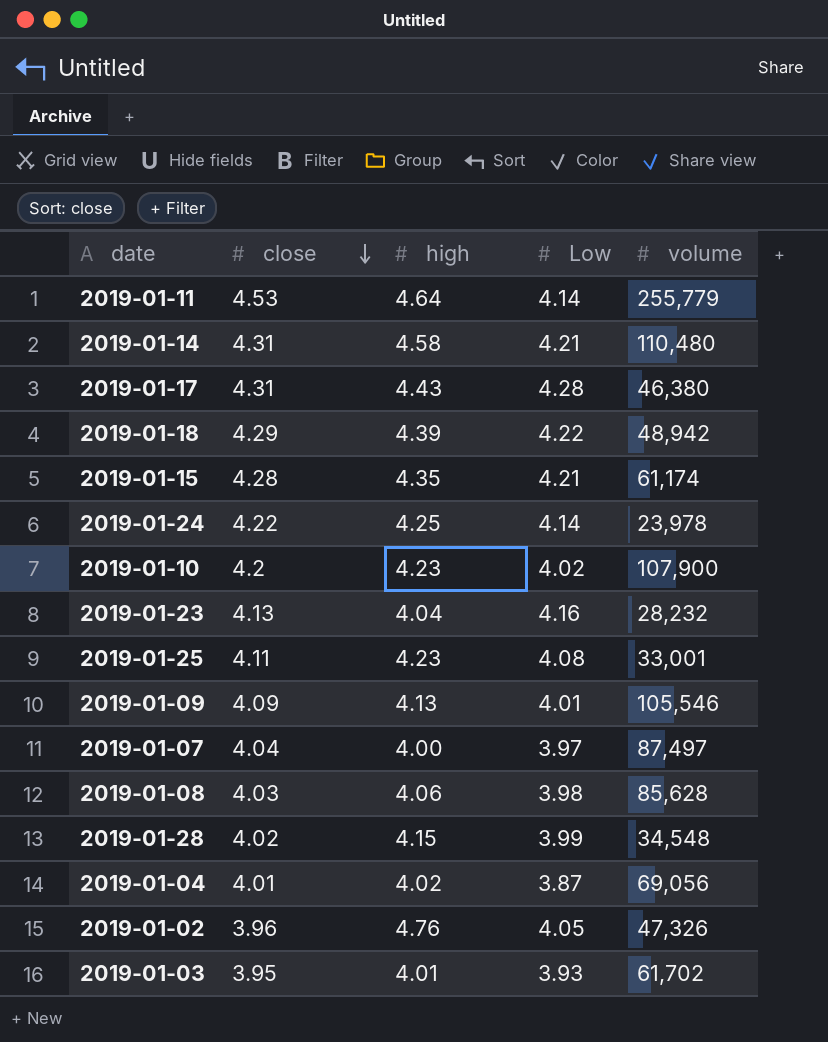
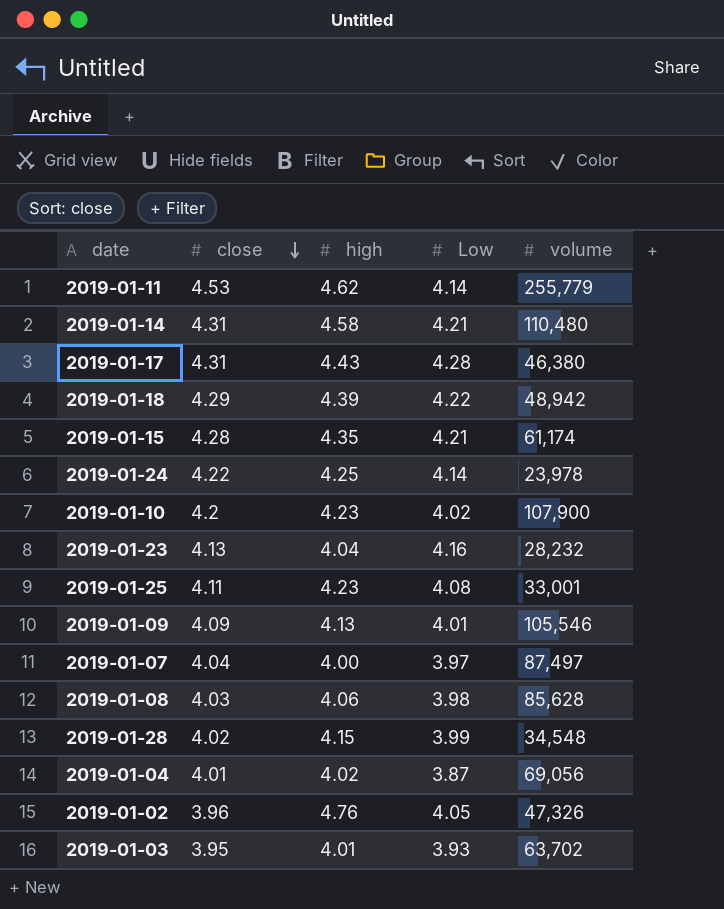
2019-01-11 | high: 4.64 -> 4.62
2019-01-03 | volume: 61,702 -> 63,702

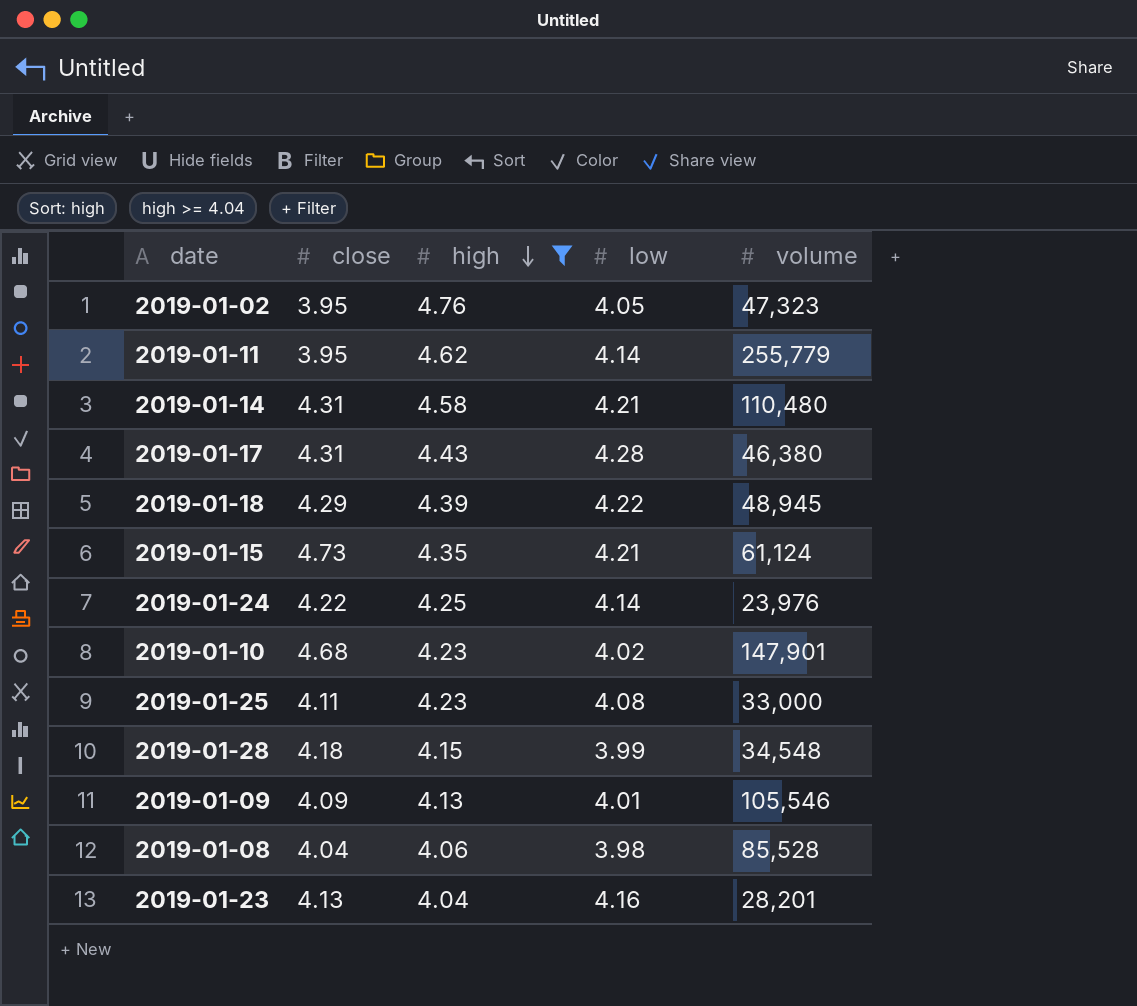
filter: none -> high >= 4.04
row order: close descending -> high descending
column name: Low -> low
2019-01-02 | close: 3.96 -> 3.95
2019-01-02 | volume: 47,326 -> 47,323
2019-01-11 | close: 4.53 -> 3.95
2019-01-18 | volume: 48,942 -> 48,945
2019-01-15 | close: 4.28 -> 4.73
2019-01-15 | volume: 61,174 -> 61,124
2019-01-24 | volume: 23,978 -> 23,976
2019-01-10 | close: 4.2 -> 4.68
2019-01-10 | volume: 107,900 -> 147,901
2019-01-25 | volume: 33,001 -> 33,000
2019-01-28 | close: 4.02 -> 4.18
2019-01-08 | close: 4.03 -> 4.04
2019-01-08 | volume: 85,628 -> 85,528
2019-01-23 | volume: 28,232 -> 28,201

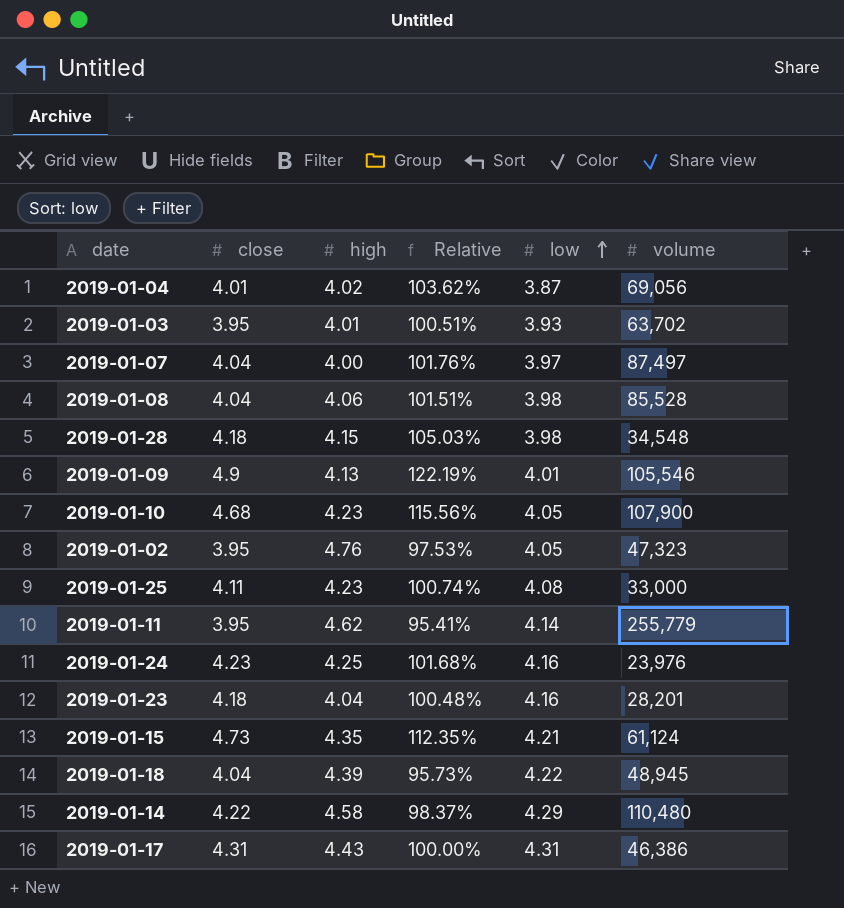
filter: high >= 4.04 -> none
row order: high descending -> low ascending
column Relative | formula: none -> [close] / [low]
2019-01-28 | low: 3.99 -> 3.98
2019-01-09 | close: 4.09 -> 4.9
2019-01-10 | low: 4.02 -> 4.05
2019-01-10 | volume: 147,901 -> 107,900
2019-01-24 | close: 4.22 -> 4.23
2019-01-24 | low: 4.14 -> 4.16
2019-01-23 | close: 4.13 -> 4.18
2019-01-18 | close: 4.29 -> 4.04
2019-01-14 | close: 4.31 -> 4.22
2019-01-14 | low: 4.21 -> 4.29
2019-01-17 | low: 4.28 -> 4.31
2019-01-17 | volume: 46,380 -> 46,386

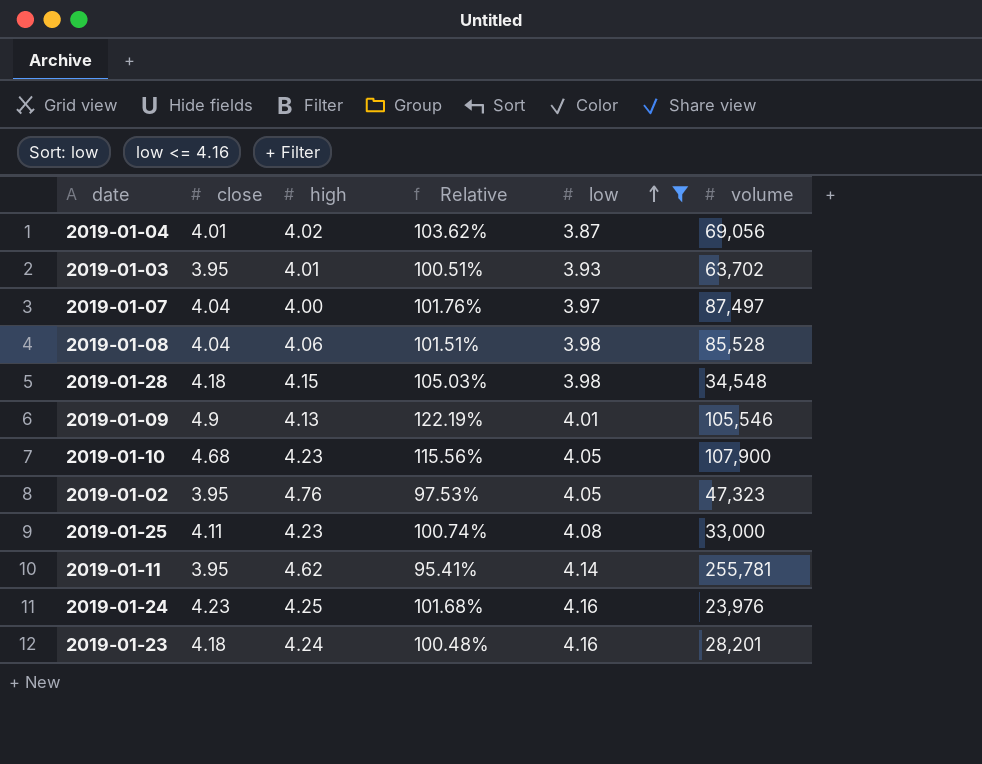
filter: none -> low <= 4.16
2019-01-11 | volume: 255,779 -> 255,781
2019-01-23 | high: 4.04 -> 4.24

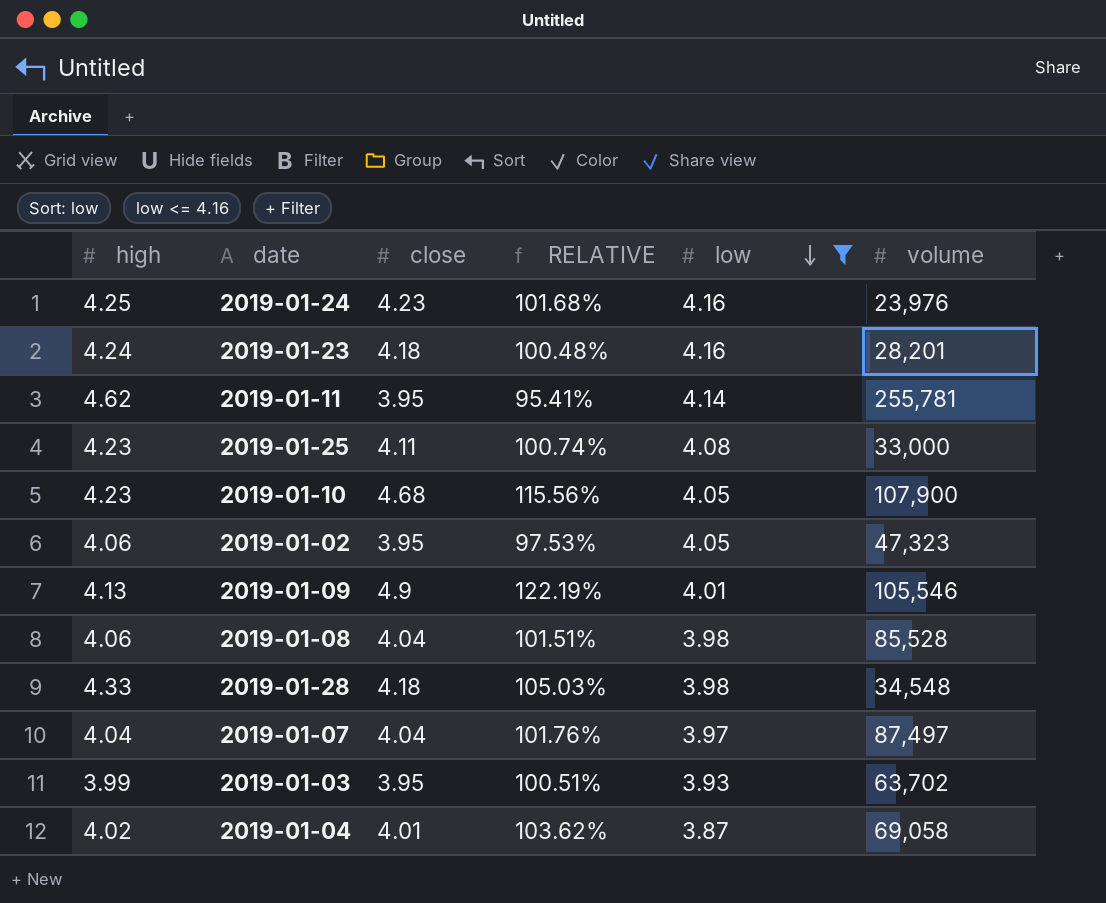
row order: low ascending -> low descending
column high | position: 3 -> 1
column name: Relative -> RELATIVE
2019-01-02 | high: 4.76 -> 4.06
2019-01-28 | high: 4.15 -> 4.33
2019-01-07 | high: 4.00 -> 4.04
2019-01-03 | high: 4.01 -> 3.99
2019-01-04 | volume: 69,056 -> 69,058

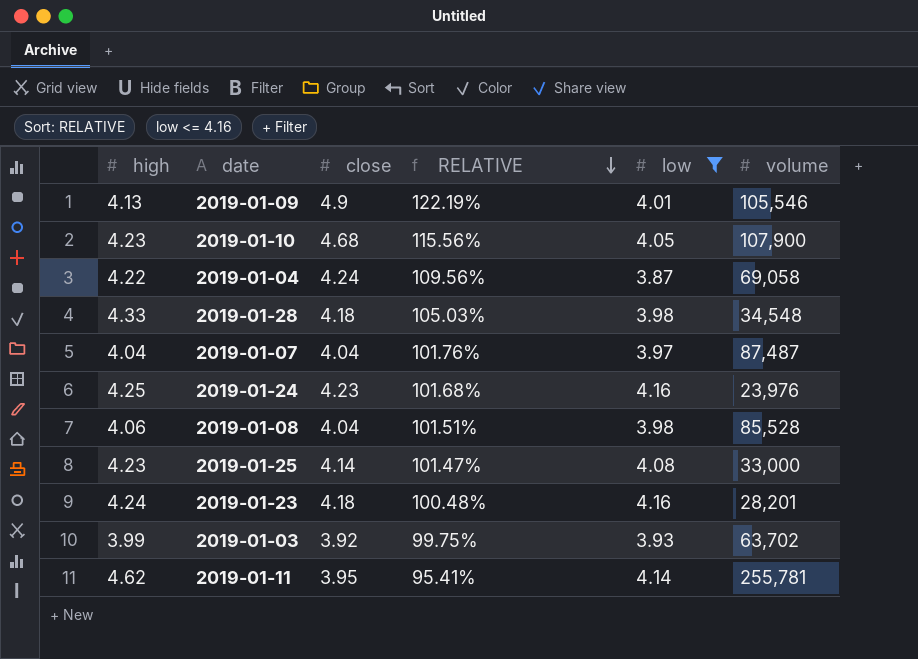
row order: low descending -> RELATIVE descending
row 2019-01-02: 4.06 | 3.95 | 97.53% | 4.05 | 47,323 -> none
2019-01-04 | high: 4.02 -> 4.22
2019-01-04 | close: 4.01 -> 4.24
2019-01-04 | RELATIVE: 103.62% -> 109.56%
2019-01-07 | volume: 87,497 -> 87,487
2019-01-25 | close: 4.11 -> 4.14
2019-01-25 | RELATIVE: 100.74% -> 101.47%
2019-01-03 | close: 3.95 -> 3.92
2019-01-03 | RELATIVE: 100.51% -> 99.75%

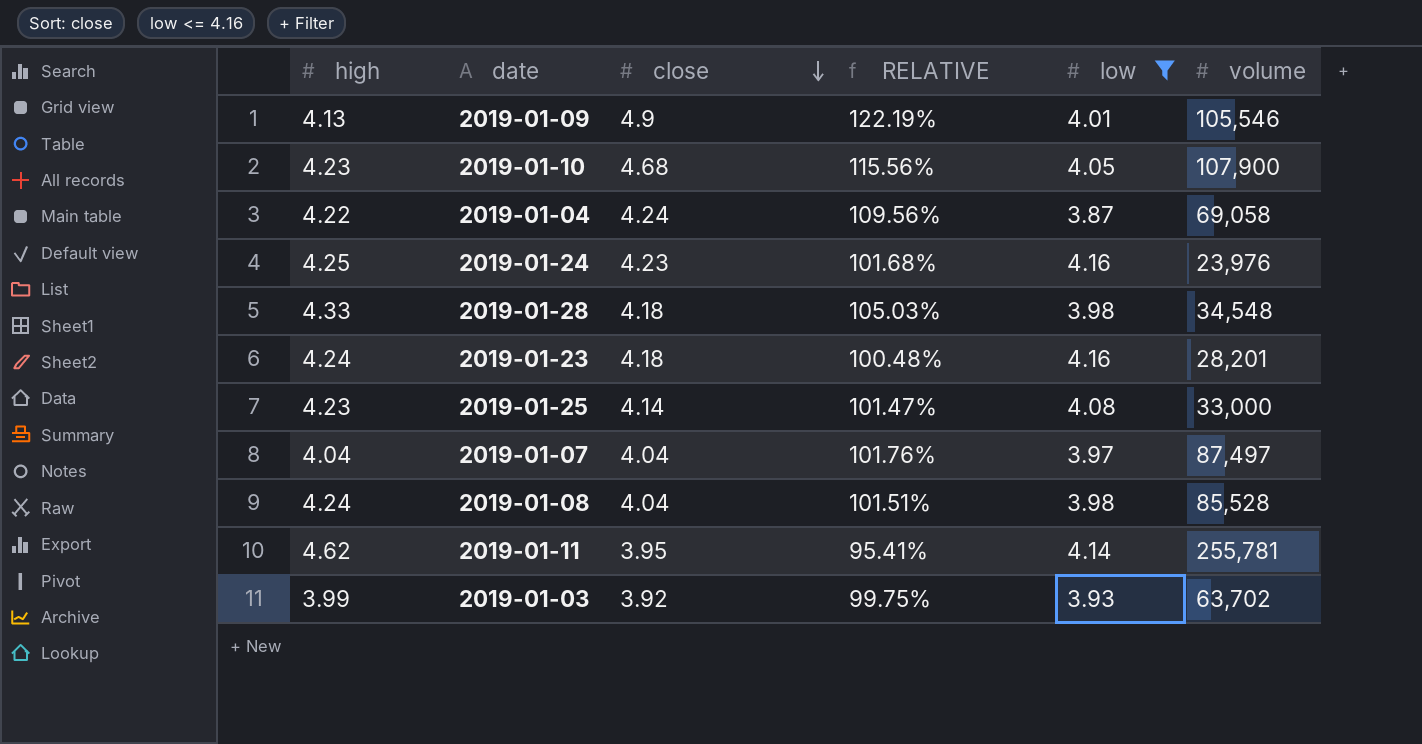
row order: RELATIVE descending -> close descending
2019-01-07 | volume: 87,487 -> 87,497
2019-01-08 | high: 4.06 -> 4.24

